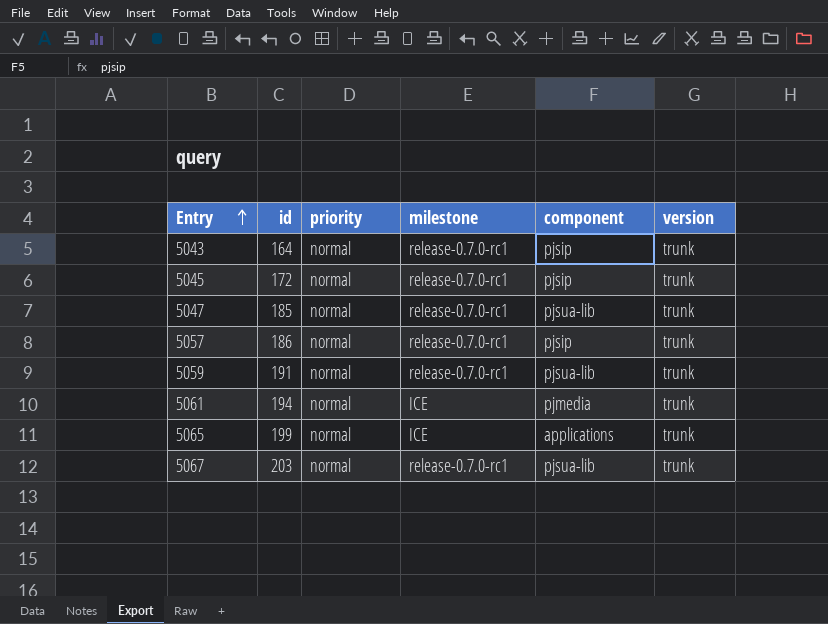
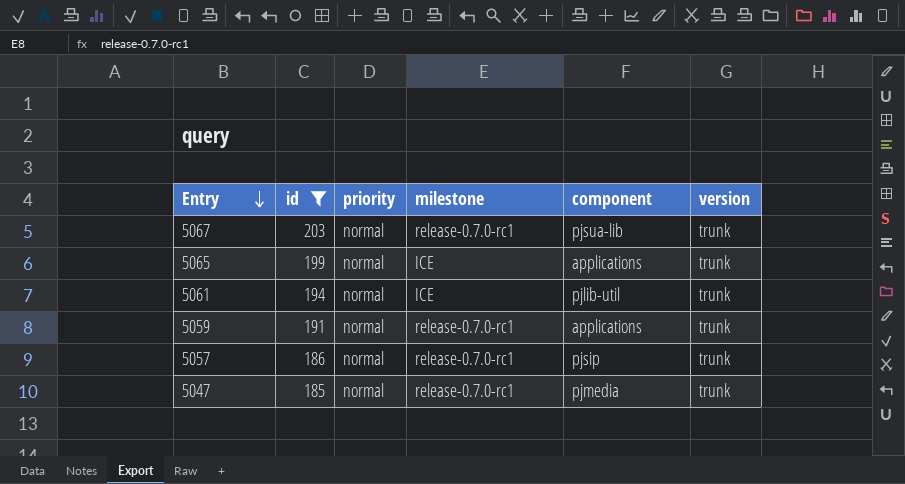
filter: none -> id >= 185
row order: Entry ascending -> Entry descending
5061 | component: pjmedia -> pjlib-util
5059 | component: pjsua-lib -> applications
5047 | component: pjsua-lib -> pjmedia

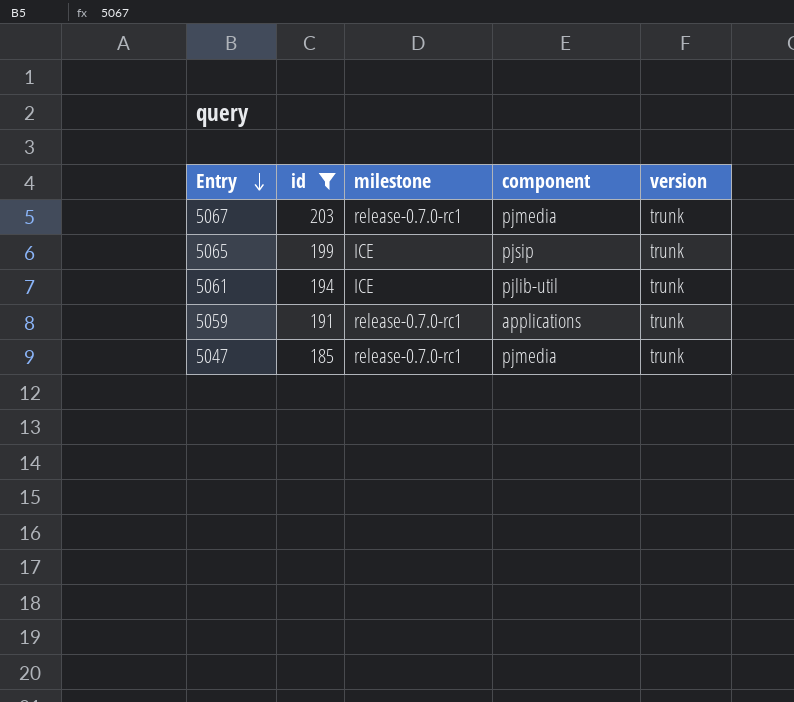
column priority | position: 3 -> none
row 5057: 186 | normal | release-0.7.0-rc1 | pjsip | trunk -> none
5067 | component: pjsua-lib -> pjmedia
5065 | component: applications -> pjsip

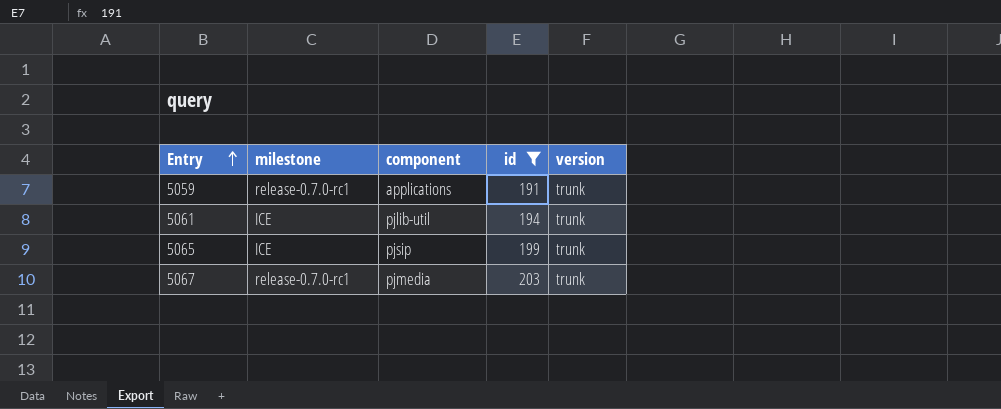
row order: Entry descending -> Entry ascending
column id | position: 2 -> 4
row 5047: 185 | release-0.7.0-rc1 | pjmedia | trunk -> none

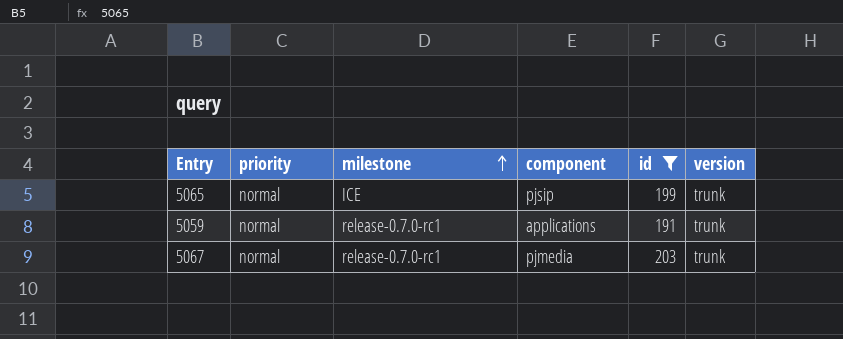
row order: Entry ascending -> milestone ascending
column priority | position: none -> 2
row 5061: ICE | pjlib-util | 194 | trunk -> none

